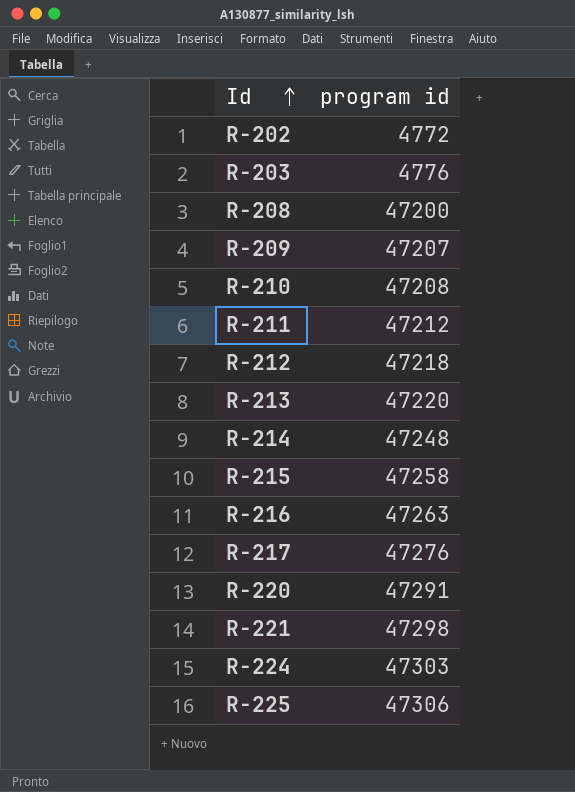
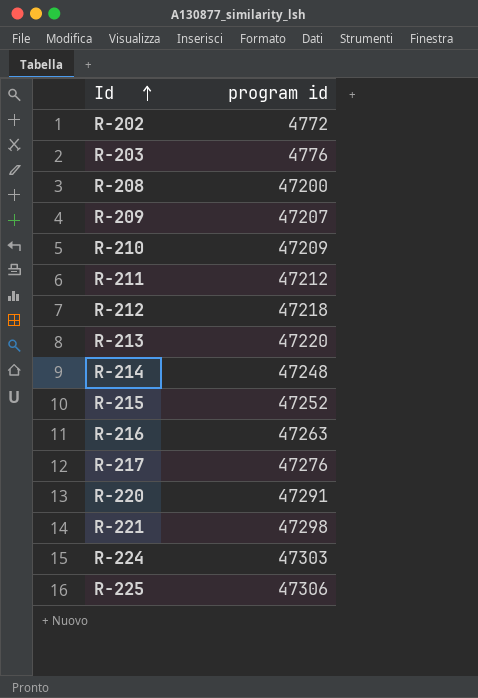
R-210 | program id: 47208 -> 47209
R-215 | program id: 47258 -> 47252

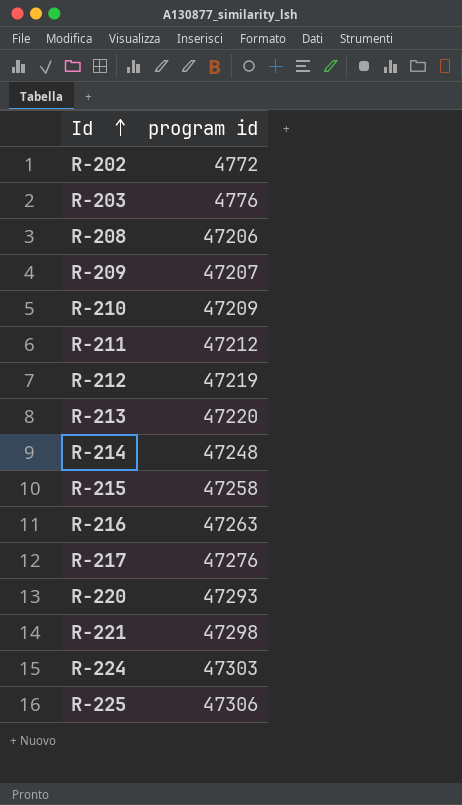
R-208 | program id: 47200 -> 47206
R-212 | program id: 47218 -> 47219
R-215 | program id: 47252 -> 47258
R-220 | program id: 47291 -> 47293

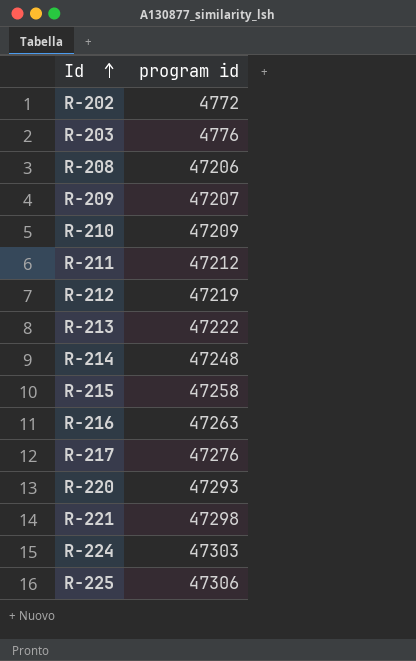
R-213 | program id: 47220 -> 47222

